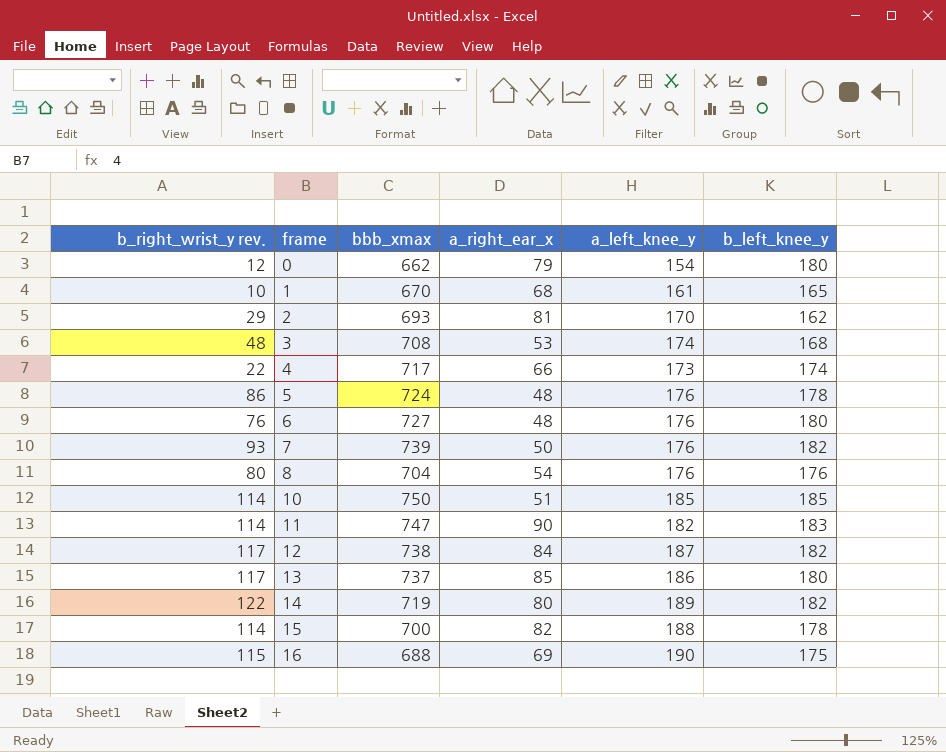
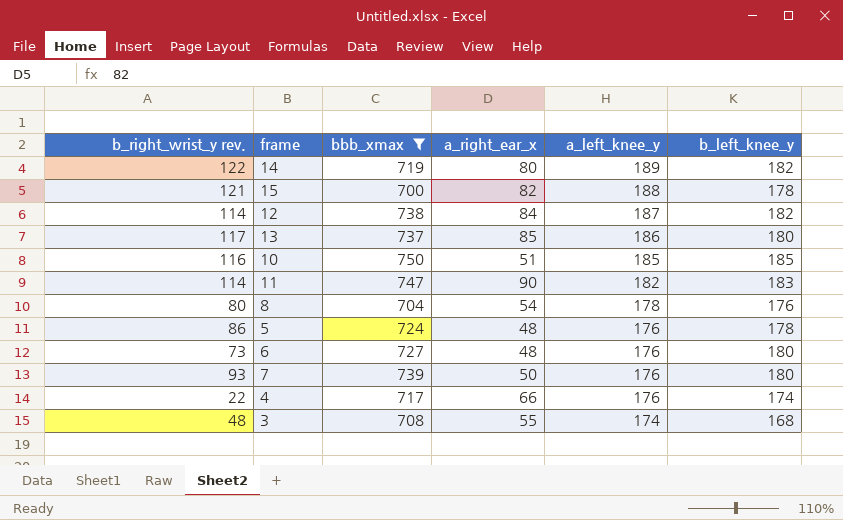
filter: none -> bbb_xmax >= 700
row order: frame ascending -> a_left_knee_y descending
15 | b_right_wrist_y rev.: 114 -> 121
12 | b_right_wrist_y rev.: 117 -> 114
10 | b_right_wrist_y rev.: 114 -> 116
8 | a_left_knee_y: 176 -> 178
6 | b_right_wrist_y rev.: 76 -> 73
7 | b_left_knee_y: 182 -> 180
4 | a_left_knee_y: 173 -> 176
3 | a_right_ear_x: 53 -> 55

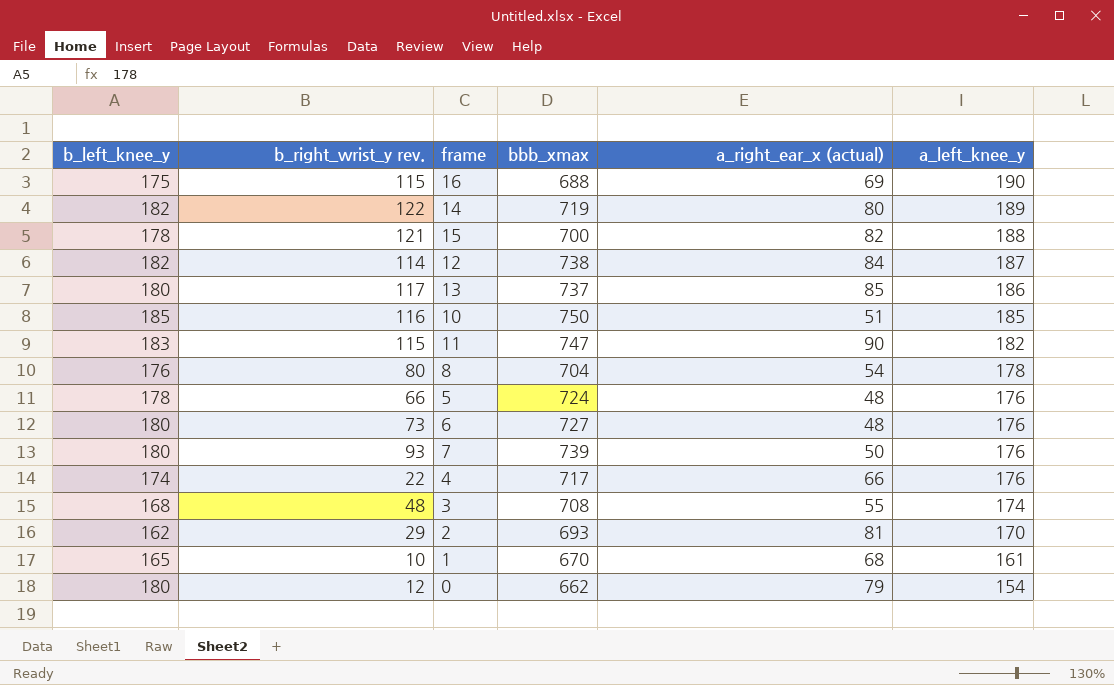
filter: bbb_xmax >= 700 -> none
column b_left_knee_y | position: 6 -> 1
column name: a_right_ear_x -> a_right_ear_x (actual)
11 | b_right_wrist_y rev.: 114 -> 115
5 | b_right_wrist_y rev.: 86 -> 66

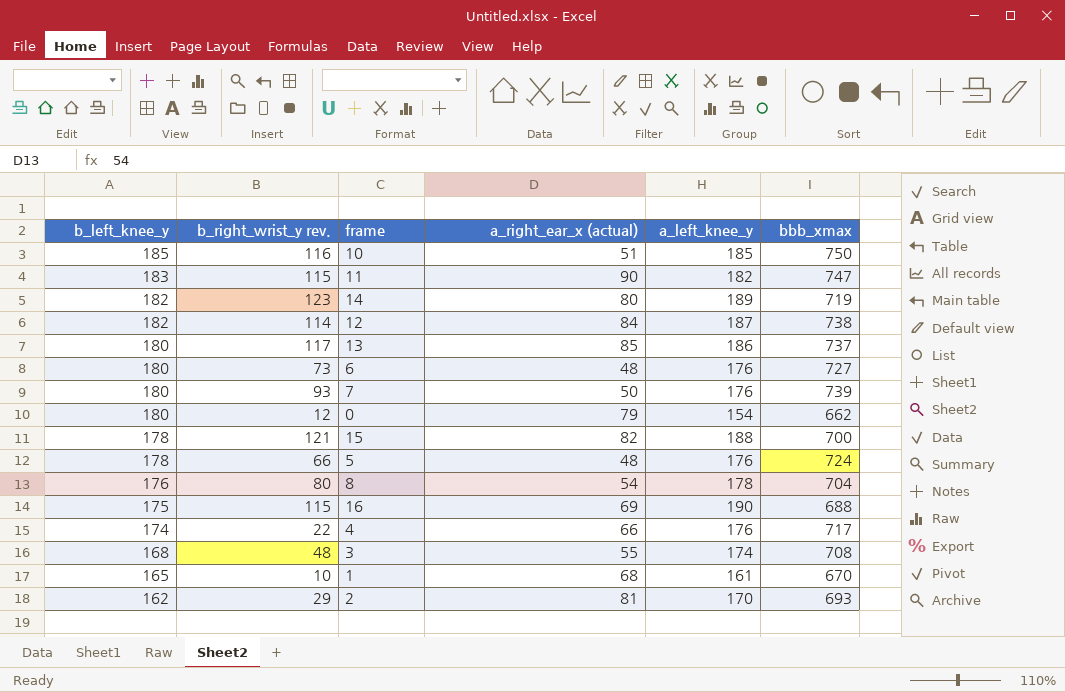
row order: a_left_knee_y descending -> b_left_knee_y descending
column bbb_xmax | position: 4 -> 6
14 | b_right_wrist_y rev.: 122 -> 123

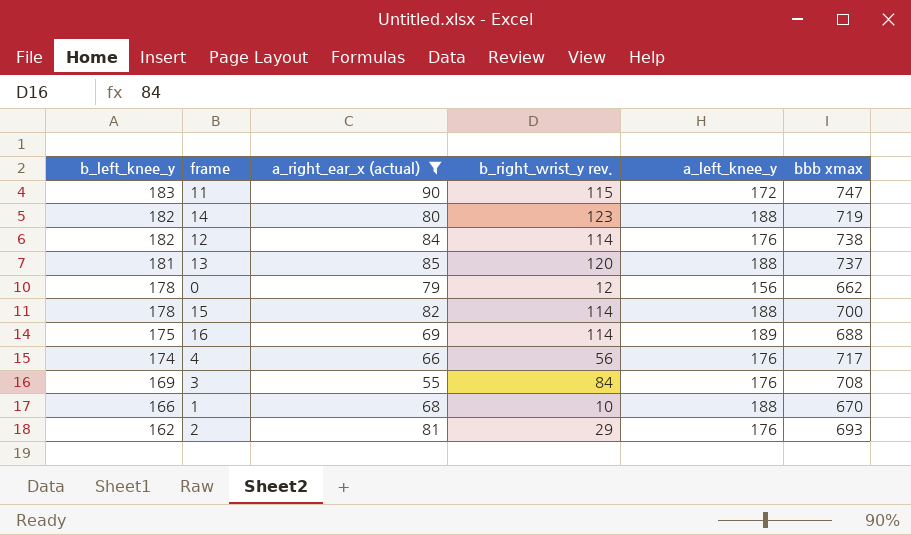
filter: none -> a_right_ear_x (actual) >= 55
column b_right_wrist_y rev. | position: 2 -> 4
column name: bbb_xmax -> bbb xmax
11 | a_left_knee_y: 182 -> 172
14 | a_left_knee_y: 189 -> 188
12 | a_left_knee_y: 187 -> 176
13 | b_left_knee_y: 180 -> 181
13 | b_right_wrist_y rev.: 117 -> 120
13 | a_left_knee_y: 186 -> 188
0 | b_left_knee_y: 180 -> 178
0 | a_left_knee_y: 154 -> 156
15 | b_right_wrist_y rev.: 121 -> 114
16 | b_right_wrist_y rev.: 115 -> 114
16 | a_left_knee_y: 190 -> 189
4 | b_right_wrist_y rev.: 22 -> 56
3 | b_left_knee_y: 168 -> 169
3 | b_right_wrist_y rev.: 48 -> 84
3 | a_left_knee_y: 174 -> 176
1 | b_left_knee_y: 165 -> 166
1 | a_left_knee_y: 161 -> 188
2 | a_left_knee_y: 170 -> 176

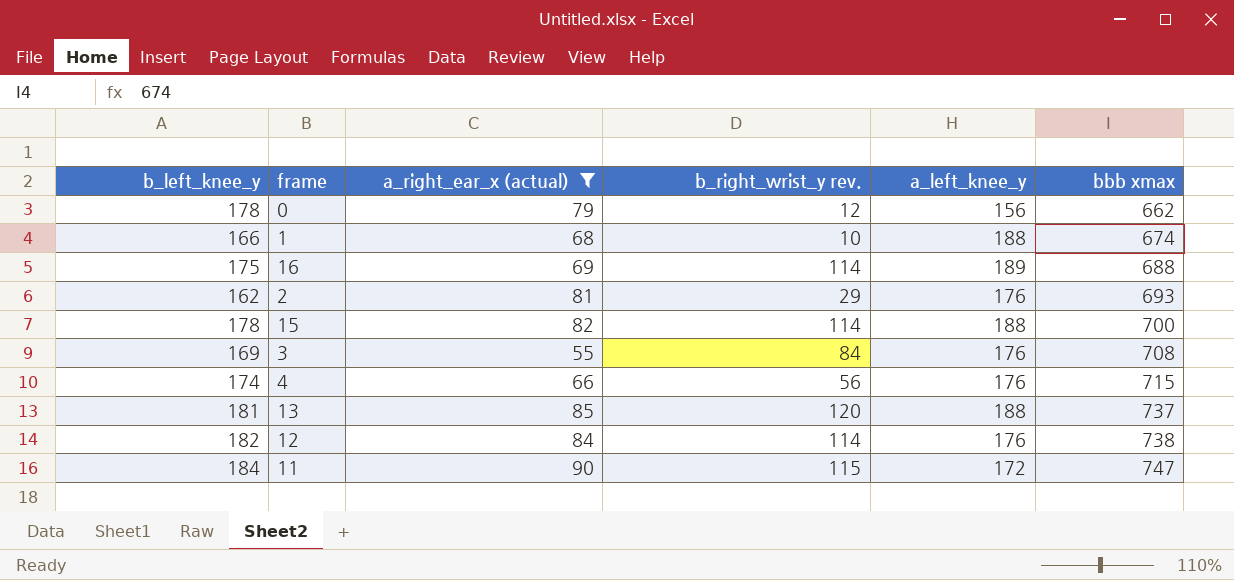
row order: b_left_knee_y descending -> bbb xmax ascending
row 14: 182 | 80 | 123 | 188 | 719 -> none
1 | bbb xmax: 670 -> 674
4 | bbb xmax: 717 -> 715
11 | b_left_knee_y: 183 -> 184

